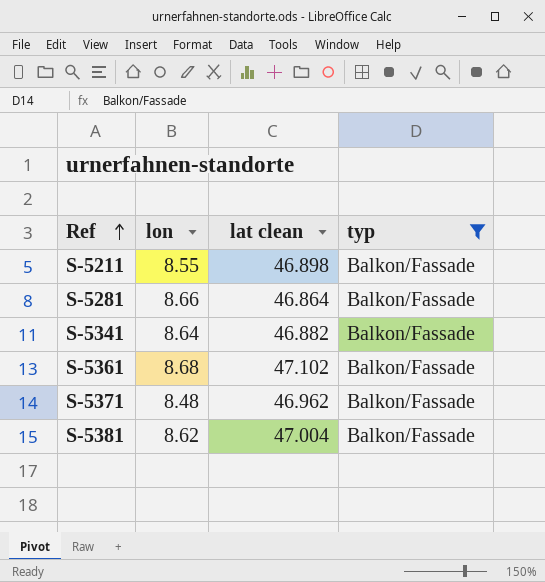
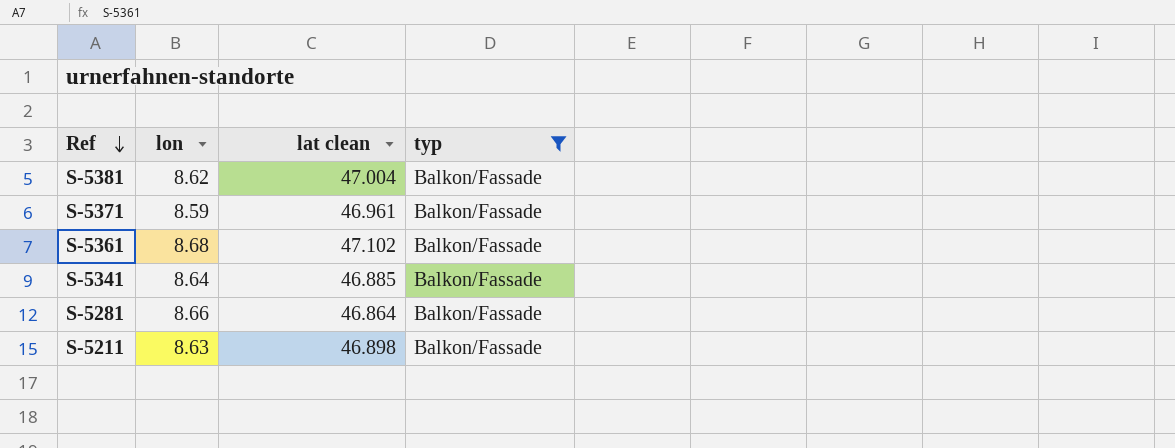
row order: Ref ascending -> Ref descending
S-5371 | lon: 8.48 -> 8.59
S-5371 | lat clean: 46.962 -> 46.961
S-5341 | lat clean: 46.882 -> 46.885
S-5211 | lon: 8.55 -> 8.63

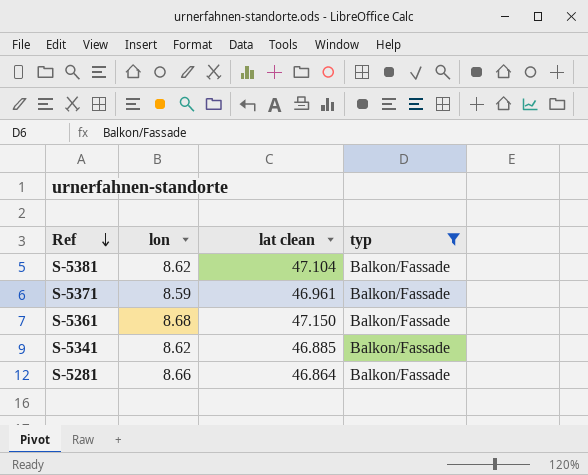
row S-5211: 8.63 | 46.898 | Balkon/Fassade -> none
S-5381 | lat clean: 47.004 -> 47.104
S-5361 | lat clean: 47.102 -> 47.150
S-5341 | lon: 8.64 -> 8.62

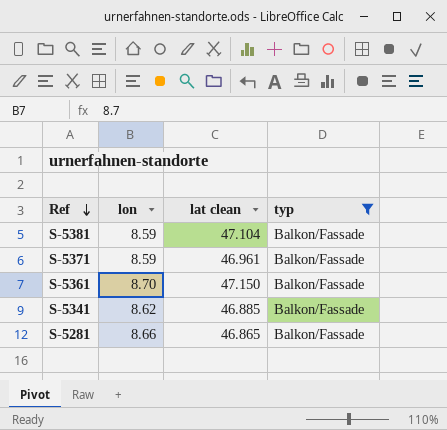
S-5381 | lon: 8.62 -> 8.59
S-5361 | lon: 8.68 -> 8.70
S-5281 | lat clean: 46.864 -> 46.865

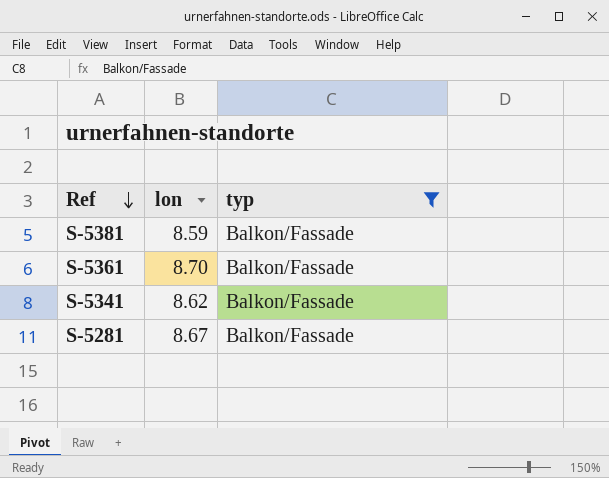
column lat clean | position: 3 -> none
row S-5371: 8.59 | 46.961 | Balkon/Fassade -> none
S-5281 | lon: 8.66 -> 8.67

